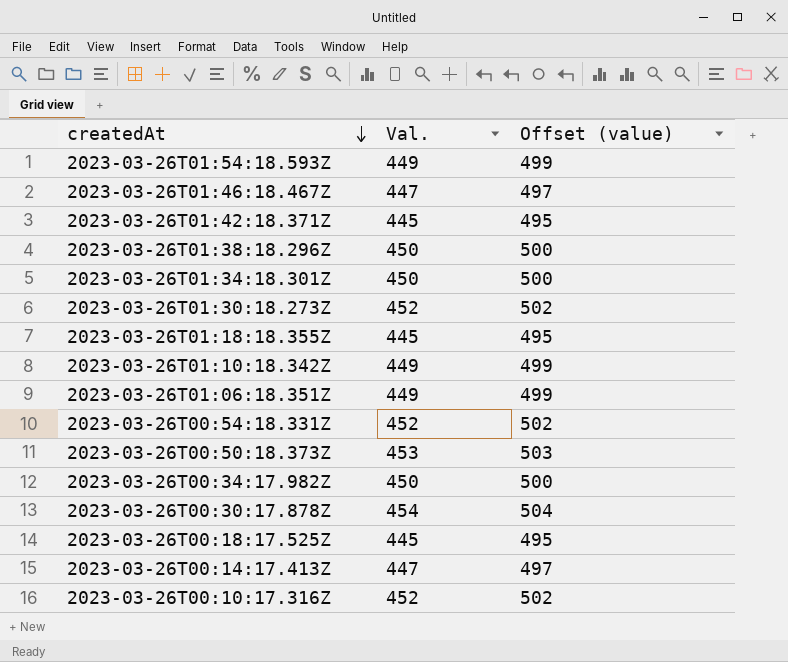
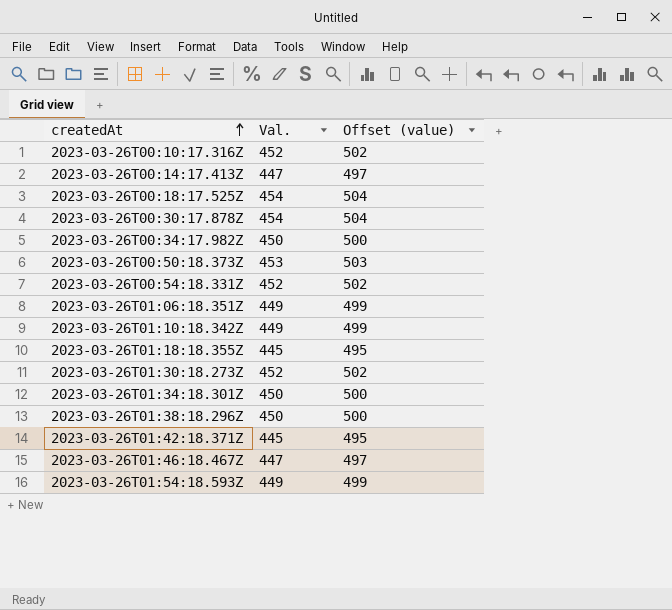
row order: createdAt descending -> createdAt ascending
2023-03-26T00:18:17.525Z | Val.: 445 -> 454
2023-03-26T00:18:17.525Z | Offset (value): 495 -> 504

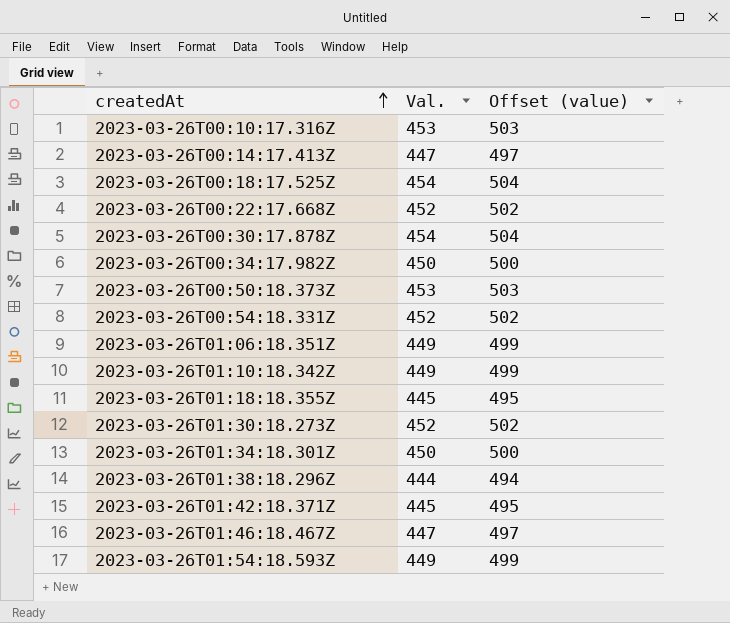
2023-03-26T00:10:17.316Z | Val.: 452 -> 453
2023-03-26T00:10:17.316Z | Offset (value): 502 -> 503
row 2023-03-26T00:22:17.668Z: none -> 452 | 502
2023-03-26T01:38:18.296Z | Val.: 450 -> 444
2023-03-26T01:38:18.296Z | Offset (value): 500 -> 494

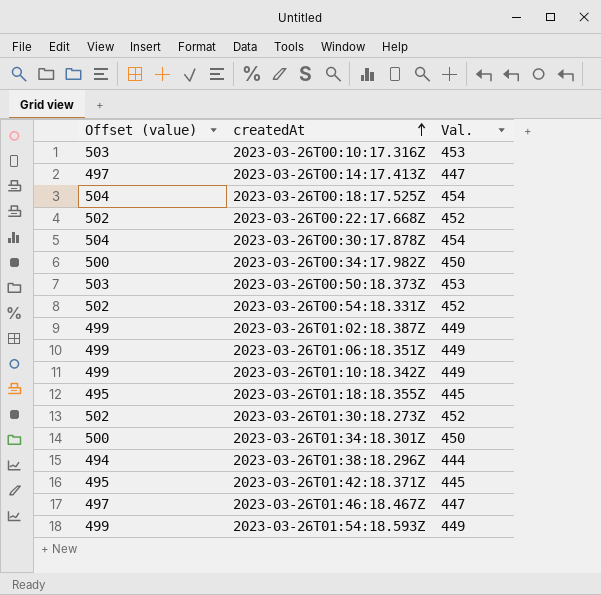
column Offset (value) | position: 3 -> 1
row 2023-03-26T01:02:18.387Z: none -> 499 | 449

